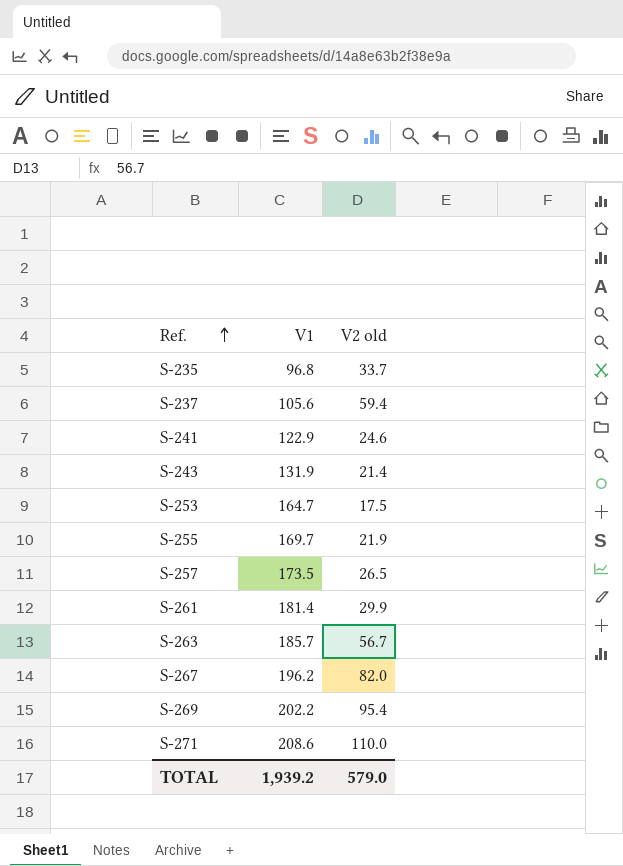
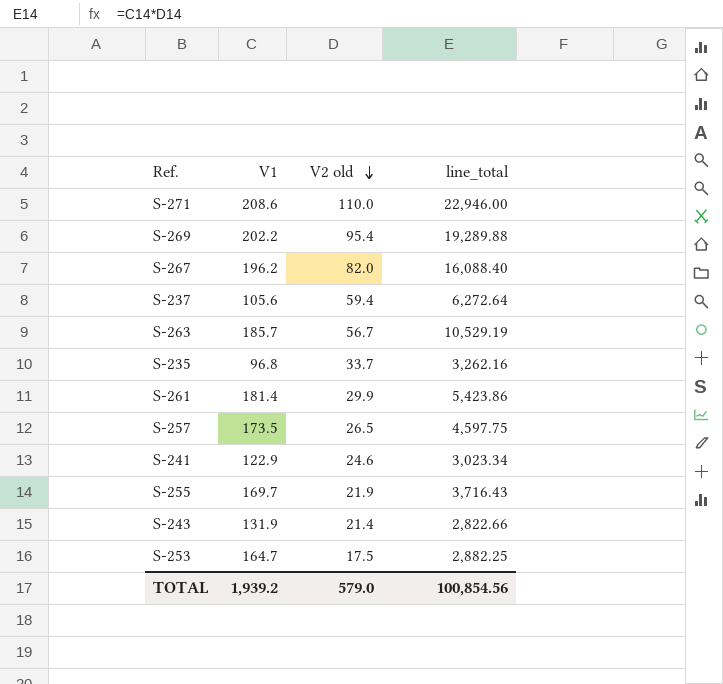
row order: Ref. ascending -> V2 old descending
column line_total | formula: none -> [V1] * [V2 old]

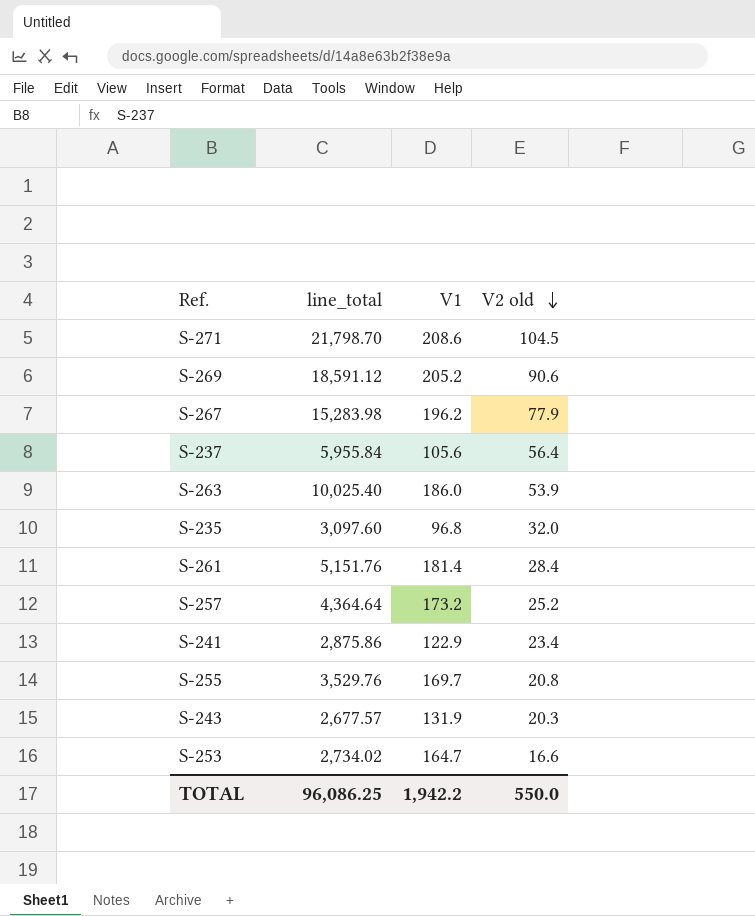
column line_total | position: 4 -> 2
S-271 | line_total: 22,946.00 -> 21,798.70
S-271 | V2 old: 110.0 -> 104.5
S-269 | line_total: 19,289.88 -> 18,591.12
S-269 | V1: 202.2 -> 205.2
S-269 | V2 old: 95.4 -> 90.6
S-267 | line_total: 16,088.40 -> 15,283.98
S-267 | V2 old: 82.0 -> 77.9
S-237 | line_total: 6,272.64 -> 5,955.84
S-237 | V2 old: 59.4 -> 56.4
S-263 | line_total: 10,529.19 -> 10,025.40
S-263 | V1: 185.7 -> 186.0
S-263 | V2 old: 56.7 -> 53.9
S-235 | line_total: 3,262.16 -> 3,097.60
S-235 | V2 old: 33.7 -> 32.0
S-261 | line_total: 5,423.86 -> 5,151.76
S-261 | V2 old: 29.9 -> 28.4
S-257 | line_total: 4,597.75 -> 4,364.64
S-257 | V1: 173.5 -> 173.2
S-257 | V2 old: 26.5 -> 25.2
S-241 | line_total: 3,023.34 -> 2,875.86
S-241 | V2 old: 24.6 -> 23.4
S-255 | line_total: 3,716.43 -> 3,529.76
S-255 | V2 old: 21.9 -> 20.8
S-243 | line_total: 2,822.66 -> 2,677.57
S-243 | V2 old: 21.4 -> 20.3
S-253 | line_total: 2,882.25 -> 2,734.02
S-253 | V2 old: 17.5 -> 16.6
TOTAL | line_total: 100,854.56 -> 96,086.25
TOTAL | V1: 1,939.2 -> 1,942.2
TOTAL | V2 old: 579.0 -> 550.0

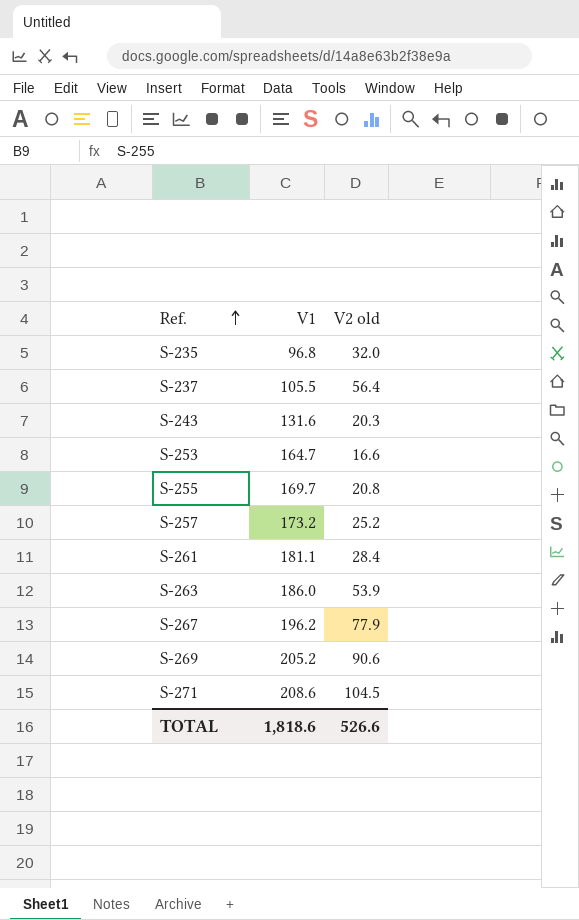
row order: V2 old descending -> Ref. ascending
column line_total | formula: [V1] * [V2 old] -> none
row S-241: 2,875.86 | 122.9 | 23.4 -> none
S-237 | V1: 105.6 -> 105.5
S-243 | V1: 131.9 -> 131.6
S-261 | V1: 181.4 -> 181.1
TOTAL | V1: 1,942.2 -> 1,818.6
TOTAL | V2 old: 550.0 -> 526.6

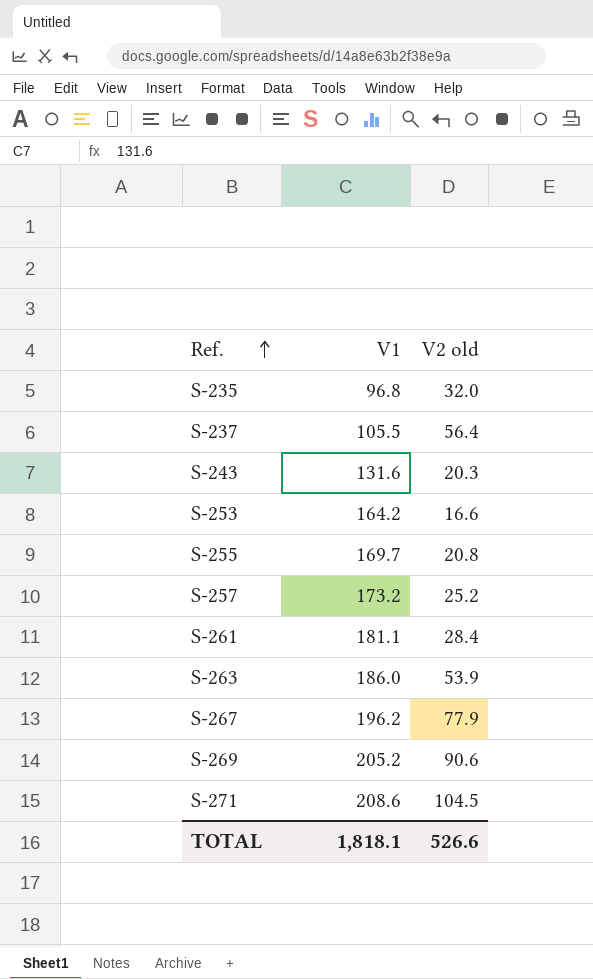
S-253 | V1: 164.7 -> 164.2
TOTAL | V1: 1,818.6 -> 1,818.1

